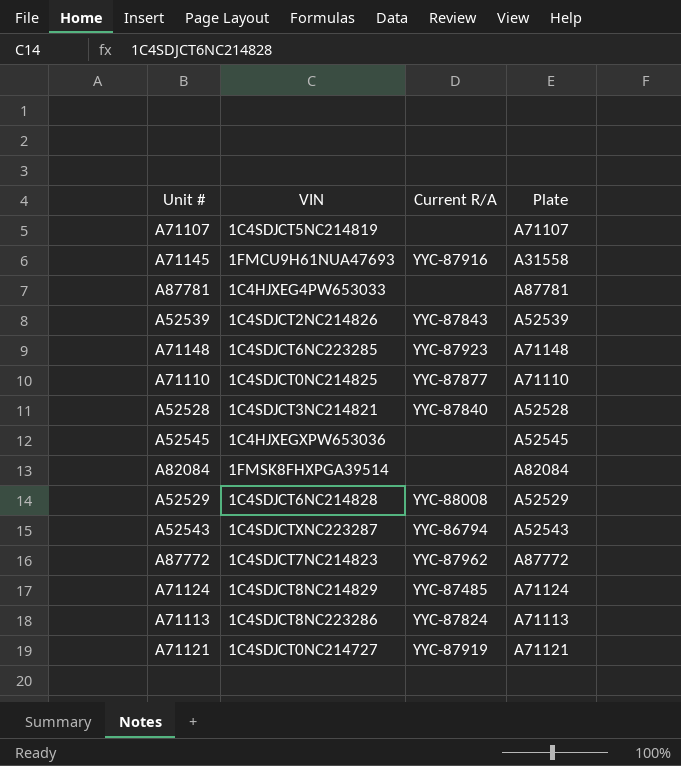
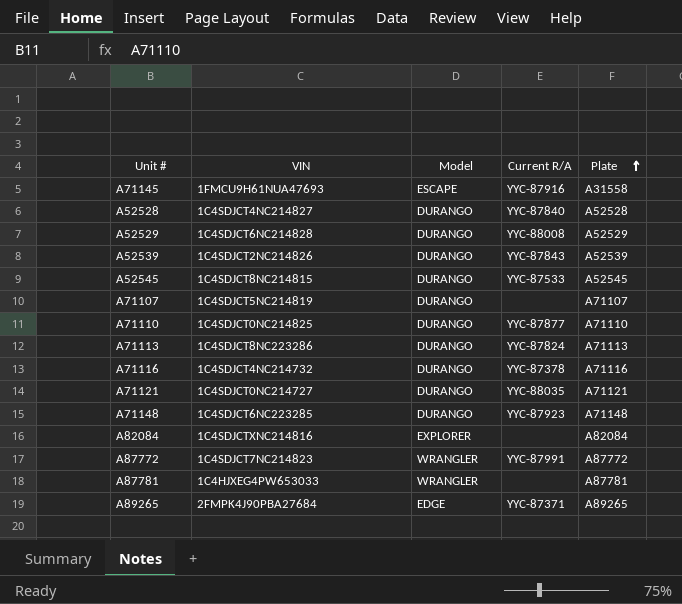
row order: none -> Plate ascending
column Model | position: none -> 3
row A52543: 1C4SDJCTXNC223287 | YYC-86794 | A52543 -> none
row A71124: 1C4SDJCT8NC214829 | YYC-87485 | A71124 -> none
A52528 | VIN: 1C4SDJCT3NC214821 -> 1C4SDJCT4NC214827
A52545 | VIN: 1C4HJXEGXPW653036 -> 1C4SDJCT8NC214815
A52545 | Current R/A: none -> YYC-87533
row A71116: none -> 1C4SDJCT4NC214732 | DURANGO | YYC-87378 | A71116
A71121 | Current R/A: YYC-87919 -> YYC-88035
A82084 | VIN: 1FMSK8FHXPGA39514 -> 1C4SDJCTXNC214816
A87772 | Current R/A: YYC-87962 -> YYC-87991
row A89265: none -> 2FMPK4J90PBA27684 | EDGE | YYC-87371 | A89265

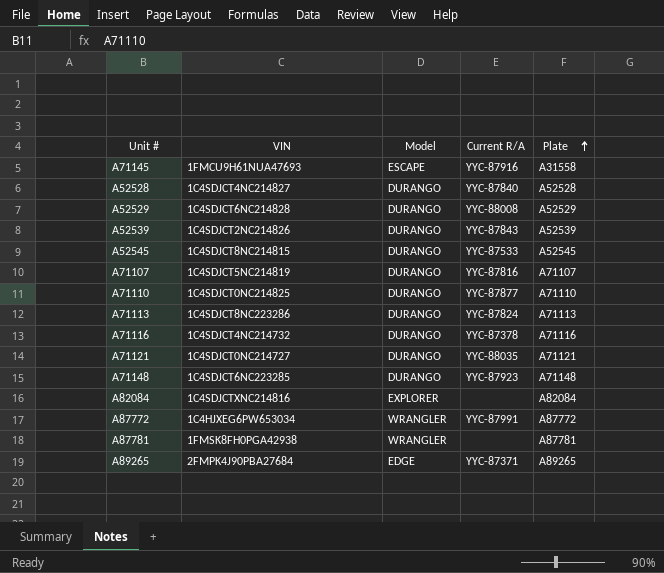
A71107 | Current R/A: none -> YYC-87816
A87772 | VIN: 1C4SDJCT7NC214823 -> 1C4HJXEG6PW653034
A87781 | VIN: 1C4HJXEG4PW653033 -> 1FMSK8FH0PGA42938

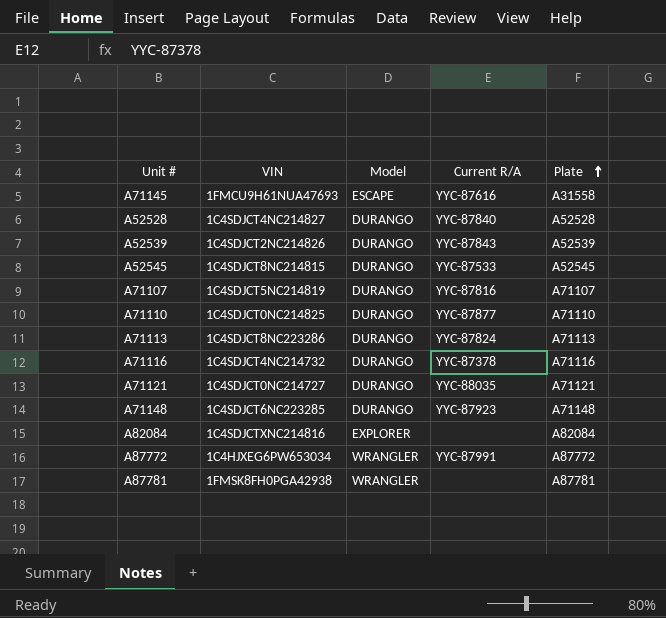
row A52529: 1C4SDJCT6NC214828 | DURANGO | YYC-88008 | A52529 -> none
row A89265: 2FMPK4J90PBA27684 | EDGE | YYC-87371 | A89265 -> none
A71145 | Current R/A: YYC-87916 -> YYC-87616

